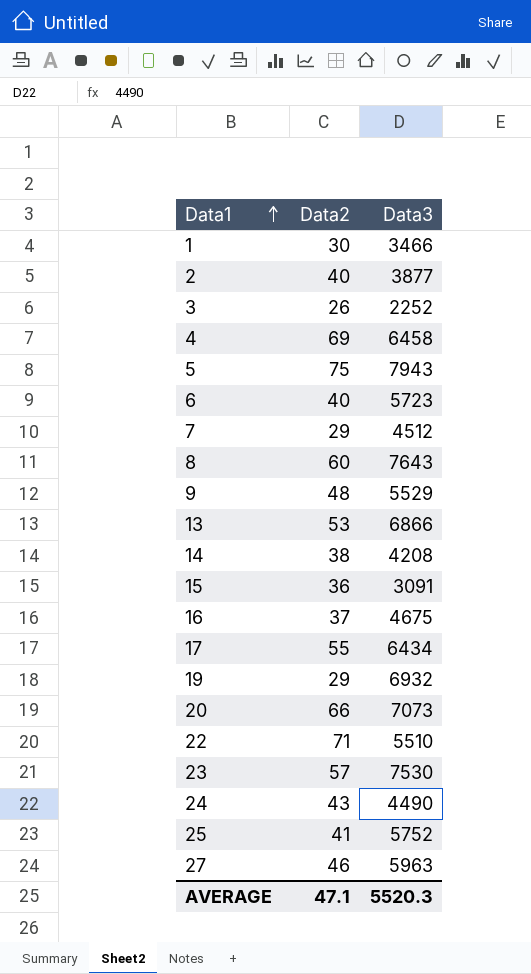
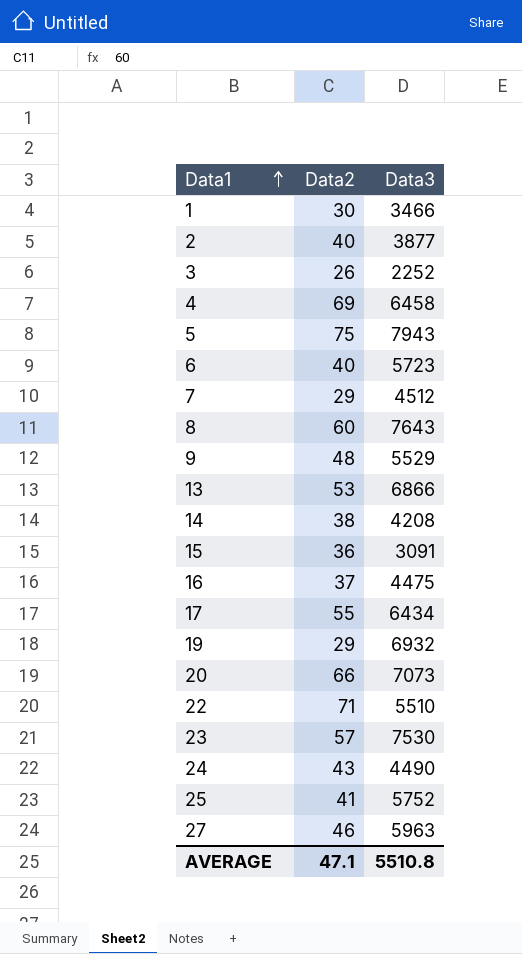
16 | Data3: 4675 -> 4475
AVERAGE | Data3: 5520.3 -> 5510.8

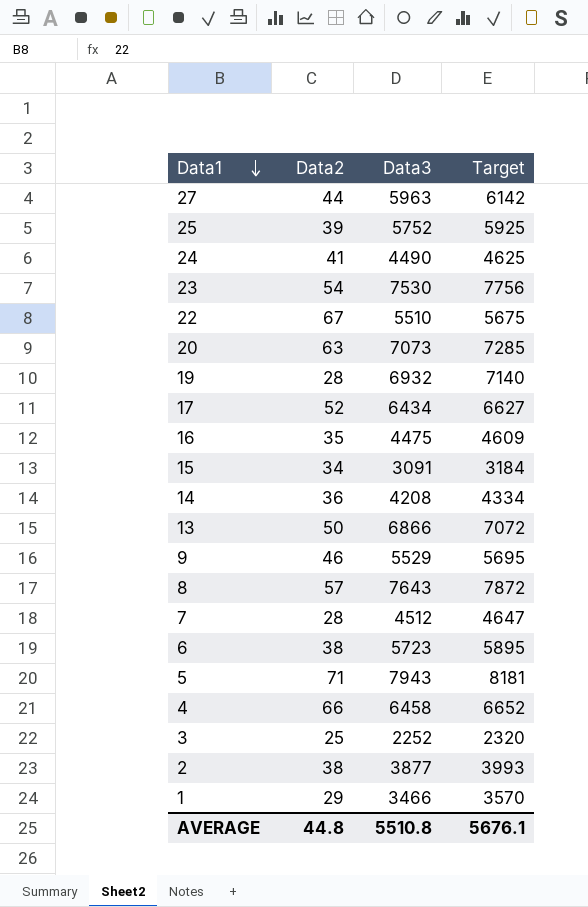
row order: Data1 ascending -> Data1 descending
column Target | formula: none -> [Data3] * 1.03
27 | Data2: 46 -> 44
25 | Data2: 41 -> 39
24 | Data2: 43 -> 41
23 | Data2: 57 -> 54
22 | Data2: 71 -> 67
20 | Data2: 66 -> 63
19 | Data2: 29 -> 28
17 | Data2: 55 -> 52
16 | Data2: 37 -> 35
15 | Data2: 36 -> 34
14 | Data2: 38 -> 36
13 | Data2: 53 -> 50
9 | Data2: 48 -> 46
8 | Data2: 60 -> 57
7 | Data2: 29 -> 28
6 | Data2: 40 -> 38
5 | Data2: 75 -> 71
4 | Data2: 69 -> 66
3 | Data2: 26 -> 25
2 | Data2: 40 -> 38
1 | Data2: 30 -> 29
AVERAGE | Data2: 47.1 -> 44.8

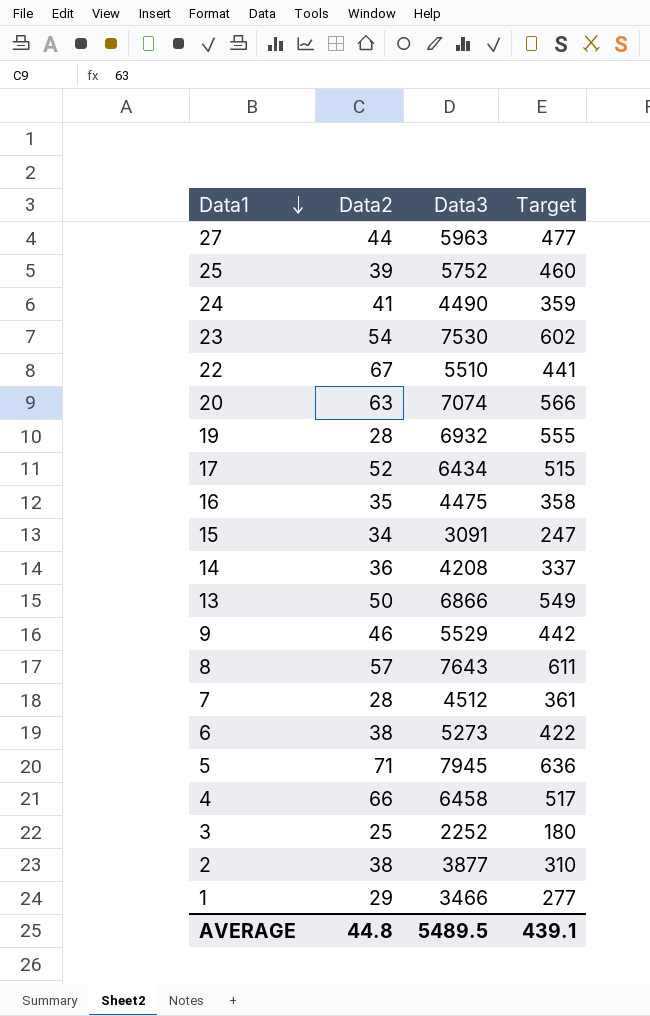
column Target | formula: [Data3] * 1.03 -> [Data3] * 0.08
20 | Data3: 7073 -> 7074
6 | Data3: 5723 -> 5273
5 | Data3: 7943 -> 7945
AVERAGE | Data3: 5510.8 -> 5489.5
AVERAGE | Target: 5676.1 -> 439.1

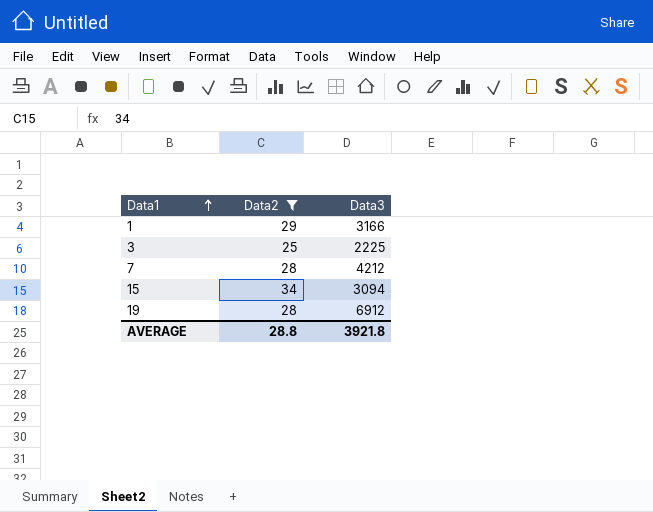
filter: none -> Data2 <= 34
row order: Data1 descending -> Data1 ascending
column Target | formula: [Data3] * 0.08 -> none
1 | Data3: 3466 -> 3166
3 | Data3: 2252 -> 2225
7 | Data3: 4512 -> 4212
15 | Data3: 3091 -> 3094
19 | Data3: 6932 -> 6912
AVERAGE | Data2: 44.8 -> 28.8
AVERAGE | Data3: 5489.5 -> 3921.8

